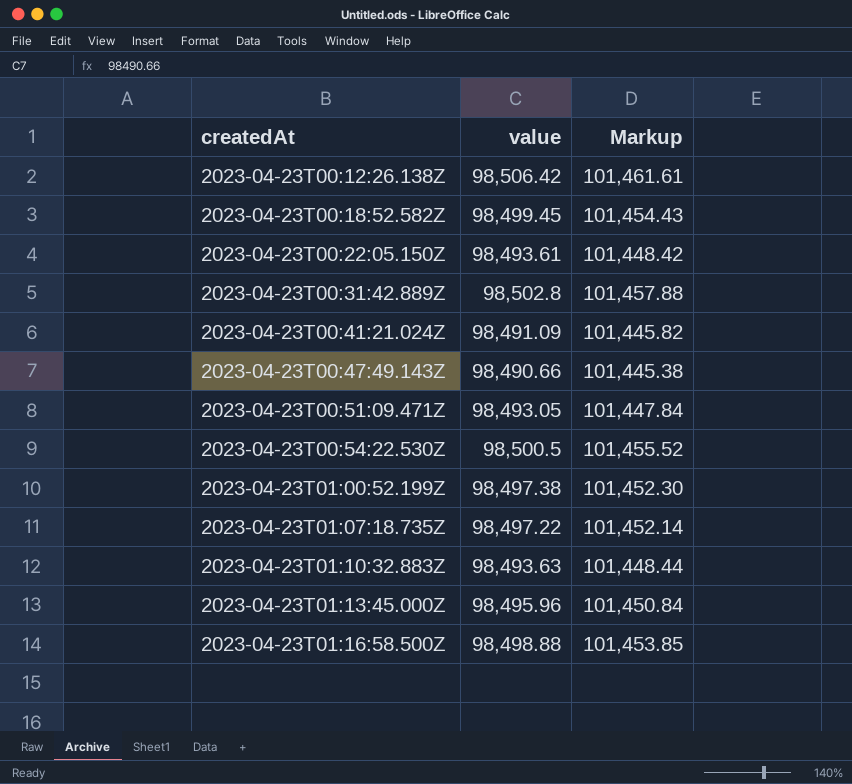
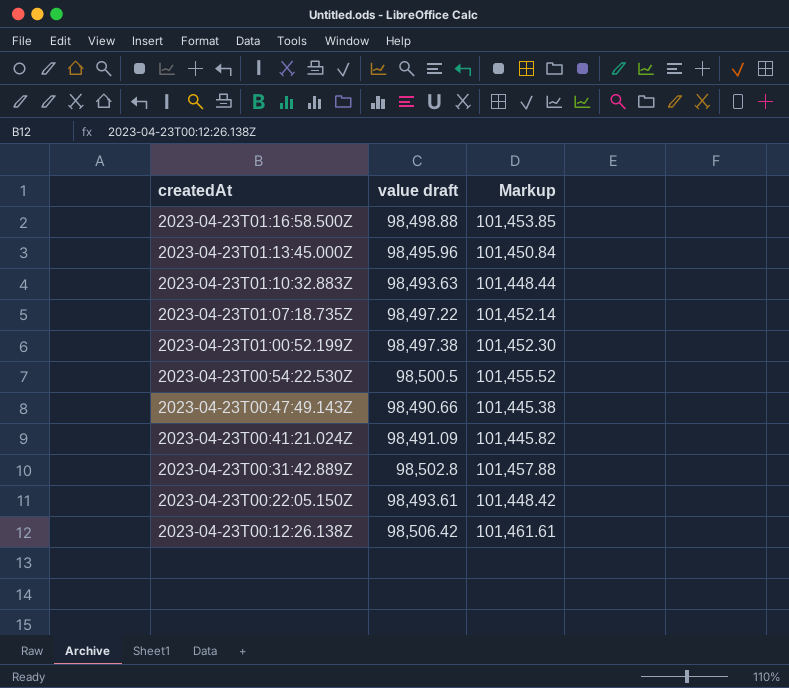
row order: createdAt ascending -> createdAt descending
column name: value -> value draft
row 2023-04-23T00:18:52.582Z: 98,499.45 | 101,454.43 -> none
row 2023-04-23T00:51:09.471Z: 98,493.05 | 101,447.84 -> none

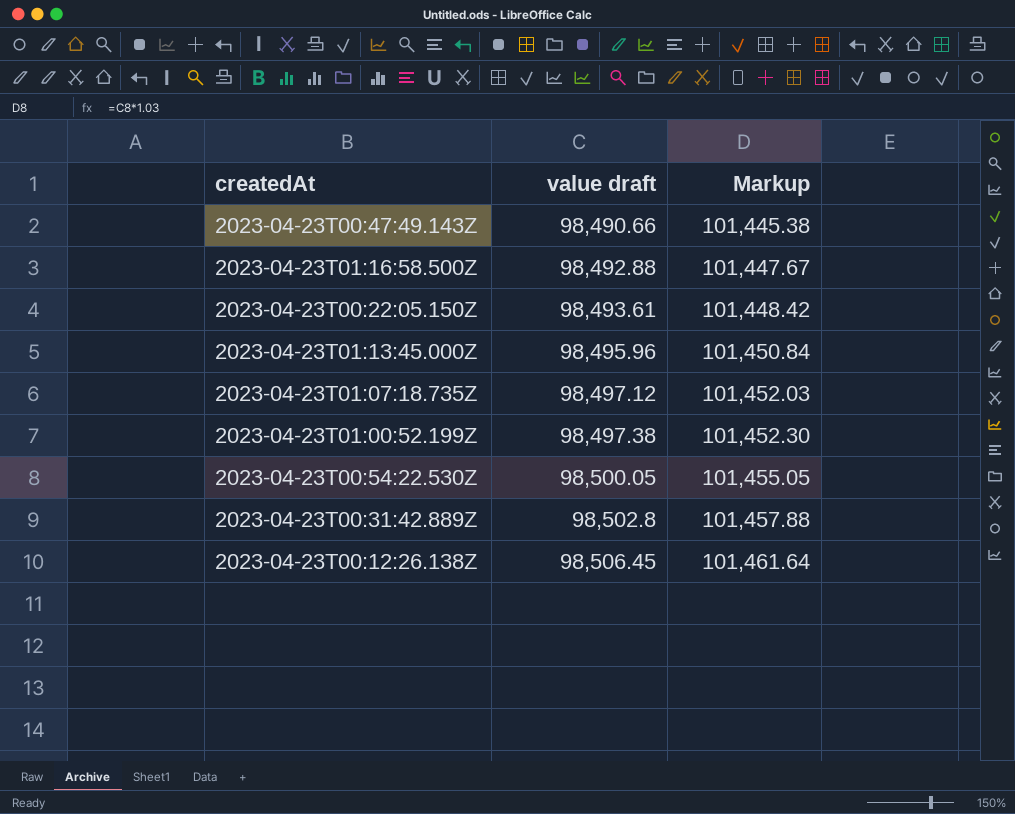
row order: createdAt descending -> value draft ascending
row 2023-04-23T01:10:32.883Z: 98,493.63 | 101,448.44 -> none
row 2023-04-23T00:41:21.024Z: 98,491.09 | 101,445.82 -> none
2023-04-23T01:16:58.500Z | value draft: 98,498.88 -> 98,492.88
2023-04-23T01:16:58.500Z | Markup: 101,453.85 -> 101,447.67
2023-04-23T01:07:18.735Z | value draft: 98,497.22 -> 98,497.12
2023-04-23T01:07:18.735Z | Markup: 101,452.14 -> 101,452.03
2023-04-23T00:54:22.530Z | value draft: 98,500.5 -> 98,500.05
2023-04-23T00:54:22.530Z | Markup: 101,455.52 -> 101,455.05
2023-04-23T00:12:26.138Z | value draft: 98,506.42 -> 98,506.45
2023-04-23T00:12:26.138Z | Markup: 101,461.61 -> 101,461.64

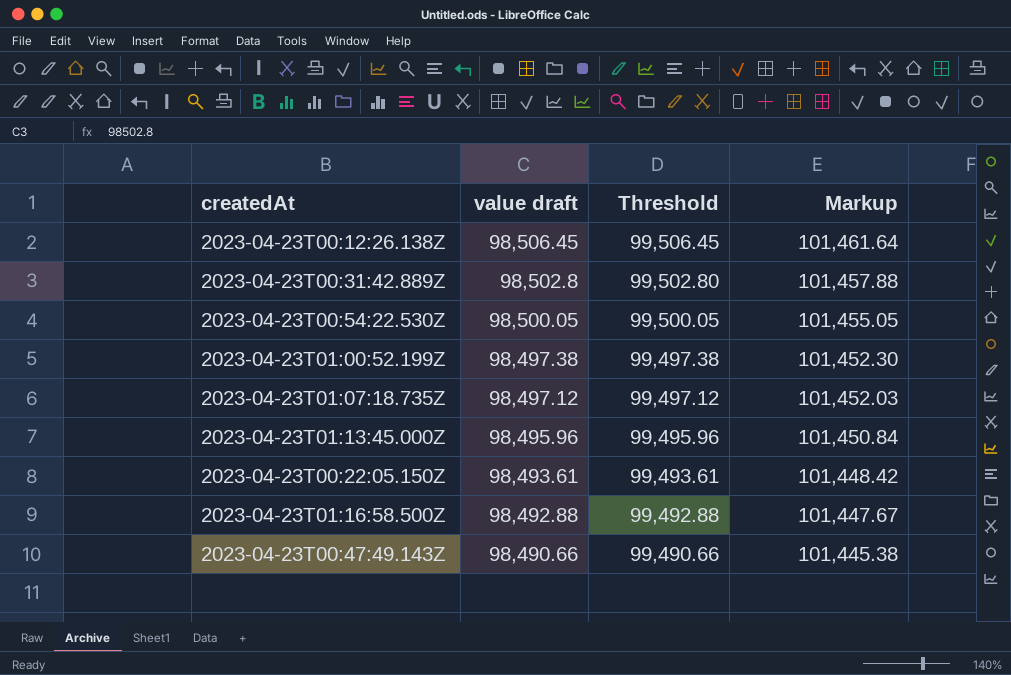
row order: value draft ascending -> value draft descending
column Threshold | formula: none -> [value draft] + 1000

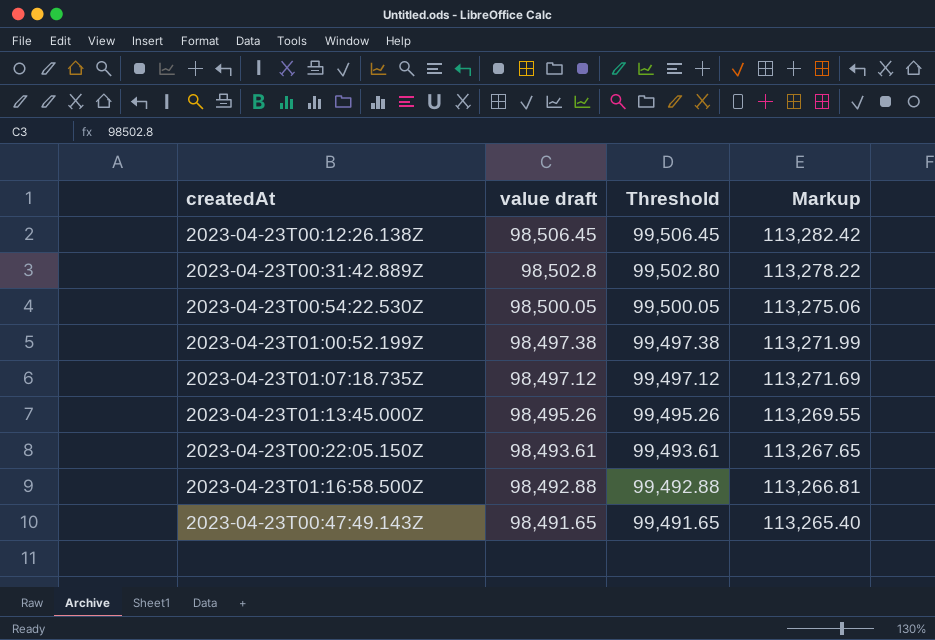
column Markup | formula: [value draft] * 1.03 -> [value draft] * 1.15
2023-04-23T01:13:45.000Z | value draft: 98,495.96 -> 98,495.26
2023-04-23T01:13:45.000Z | Threshold: 99,495.96 -> 99,495.26
2023-04-23T00:47:49.143Z | value draft: 98,490.66 -> 98,491.65
2023-04-23T00:47:49.143Z | Threshold: 99,490.66 -> 99,491.65

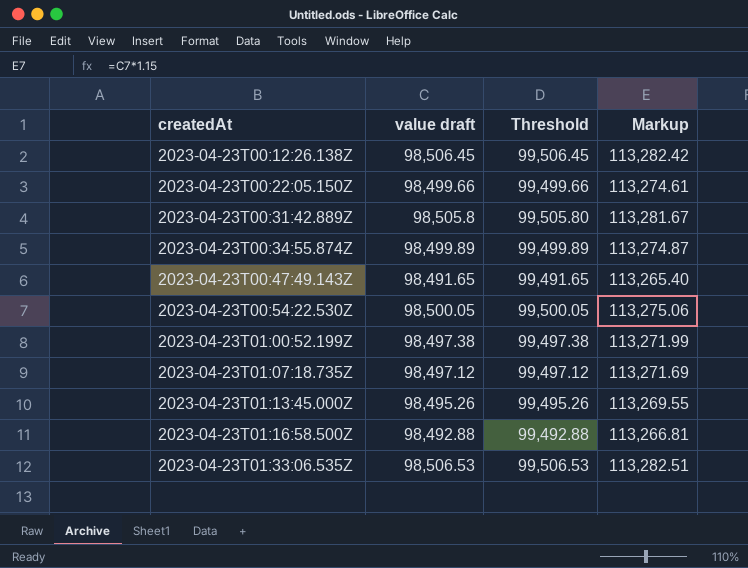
row order: value draft descending -> createdAt ascending
2023-04-23T00:22:05.150Z | value draft: 98,493.61 -> 98,499.66
2023-04-23T00:22:05.150Z | Threshold: 99,493.61 -> 99,499.66
2023-04-23T00:22:05.150Z | Markup: 113,267.65 -> 113,274.61
2023-04-23T00:31:42.889Z | value draft: 98,502.8 -> 98,505.8
2023-04-23T00:31:42.889Z | Threshold: 99,502.80 -> 99,505.80
2023-04-23T00:31:42.889Z | Markup: 113,278.22 -> 113,281.67
row 2023-04-23T00:34:55.874Z: none -> 98,499.89 | 99,499.89 | 113,274.87
row 2023-04-23T01:33:06.535Z: none -> 98,506.53 | 99,506.53 | 113,282.51

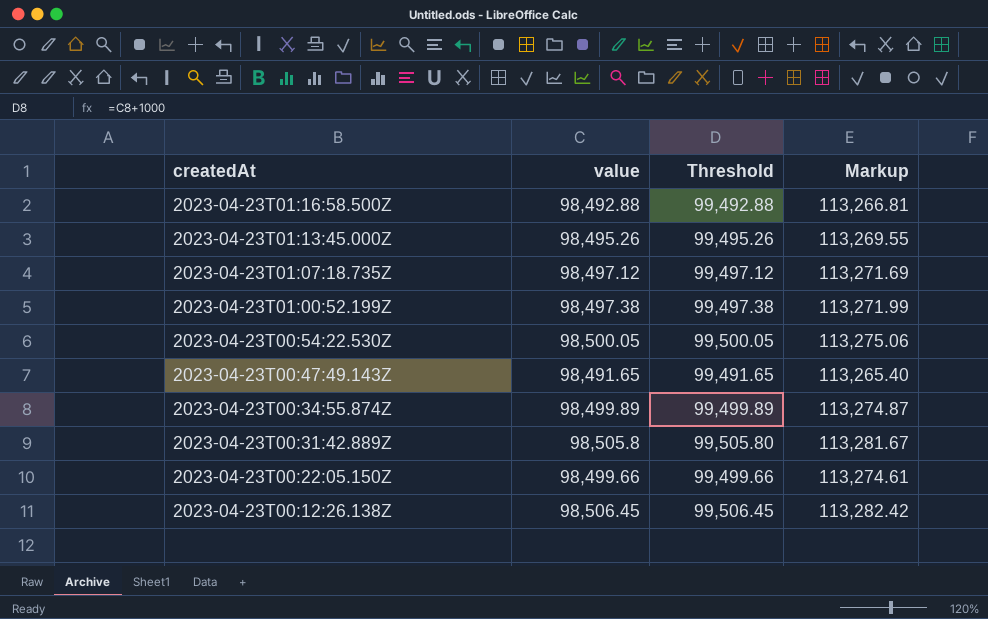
row order: createdAt ascending -> createdAt descending
column name: value draft -> value
row 2023-04-23T01:33:06.535Z: 98,506.53 | 99,506.53 | 113,282.51 -> none

